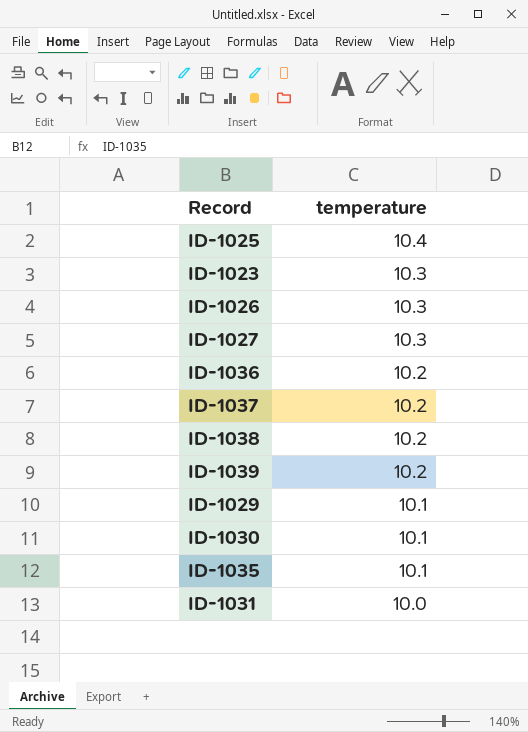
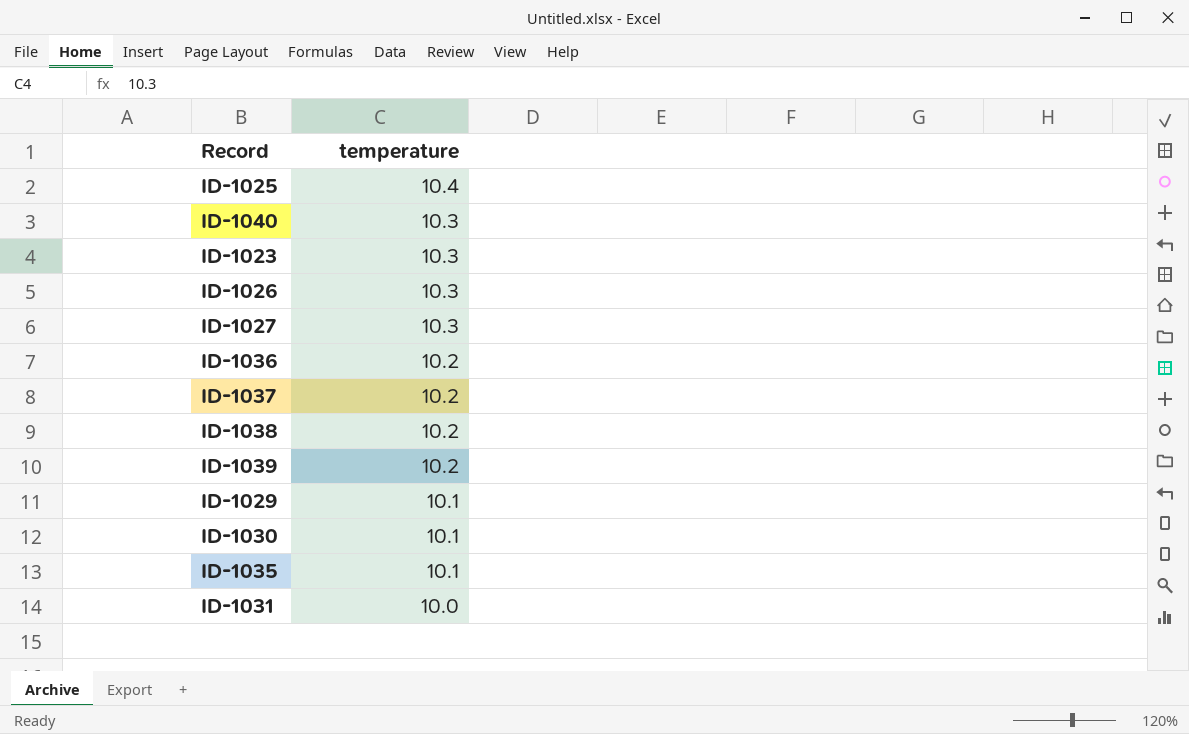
row ID-1040: none -> 10.3

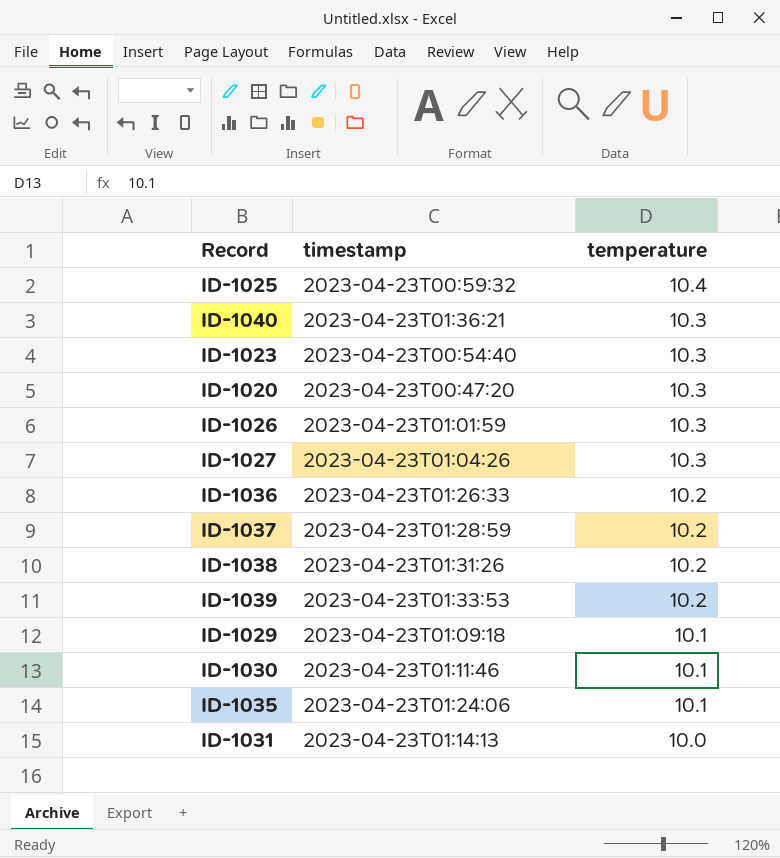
column timestamp | position: none -> 2
row ID-1020: none -> 2023-04-23T00:47:20 | 10.3

